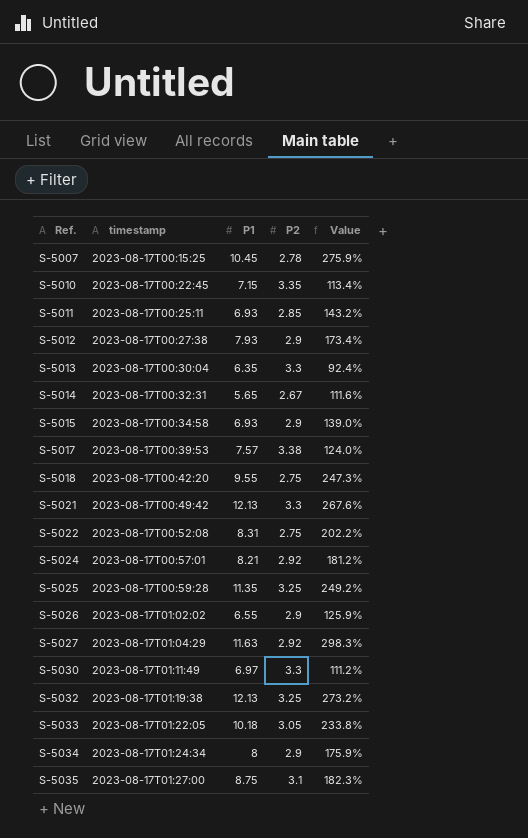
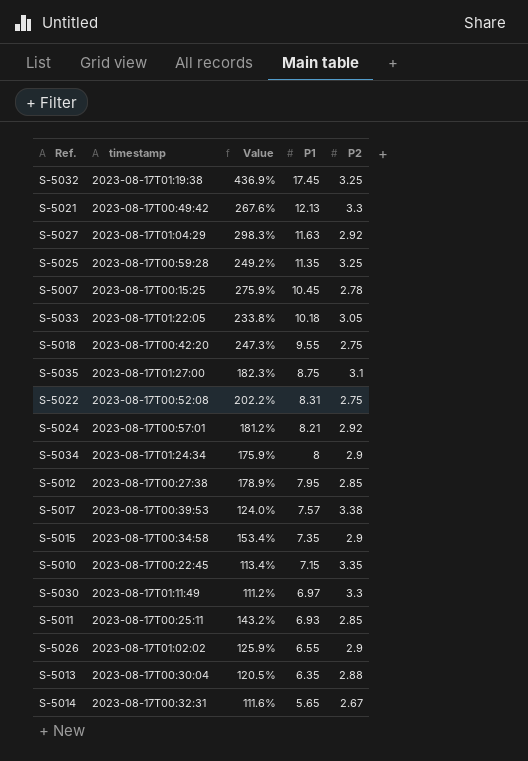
row order: Ref. ascending -> P1 descending
column Value | position: 5 -> 3
S-5032 | Value: 273.2% -> 436.9%
S-5032 | P1: 12.13 -> 17.45
S-5012 | Value: 173.4% -> 178.9%
S-5012 | P1: 7.93 -> 7.95
S-5012 | P2: 2.9 -> 2.85
S-5015 | Value: 139.0% -> 153.4%
S-5015 | P1: 6.93 -> 7.35
S-5013 | Value: 92.4% -> 120.5%
S-5013 | P2: 3.3 -> 2.88

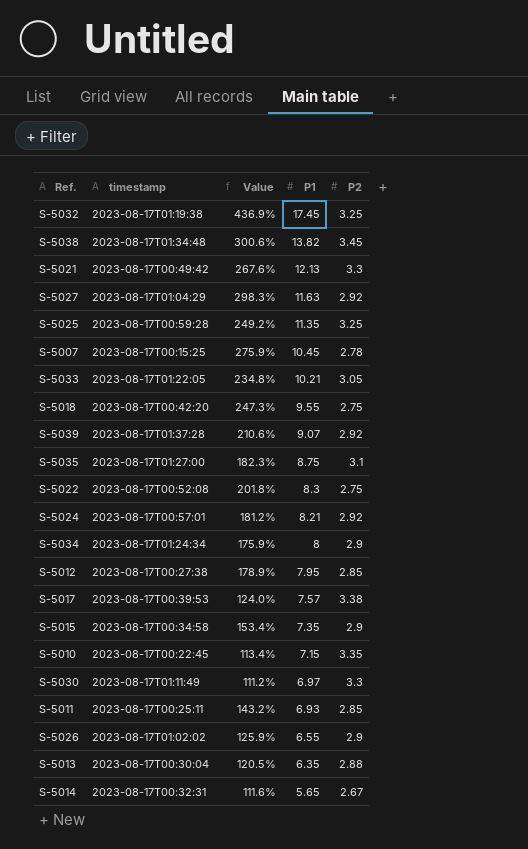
row S-5038: none -> 2023-08-17T01:34:48 | 300.6% | 13.82 | 3.45
S-5033 | Value: 233.8% -> 234.8%
S-5033 | P1: 10.18 -> 10.21
row S-5039: none -> 2023-08-17T01:37:28 | 210.6% | 9.07 | 2.92
S-5022 | Value: 202.2% -> 201.8%
S-5022 | P1: 8.31 -> 8.3

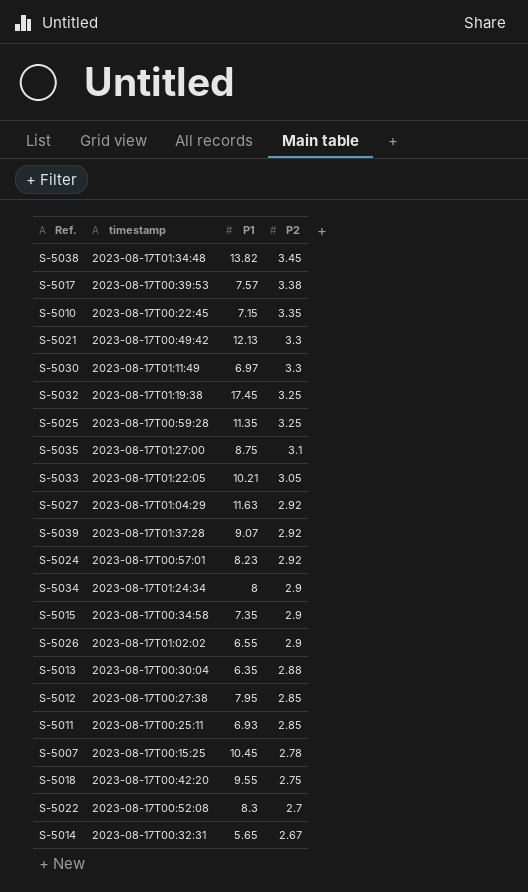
row order: P1 descending -> P2 descending
column Value | formula: ([P1] - [P2]) / [P2] -> none
S-5024 | P1: 8.21 -> 8.23
S-5022 | P2: 2.75 -> 2.7

